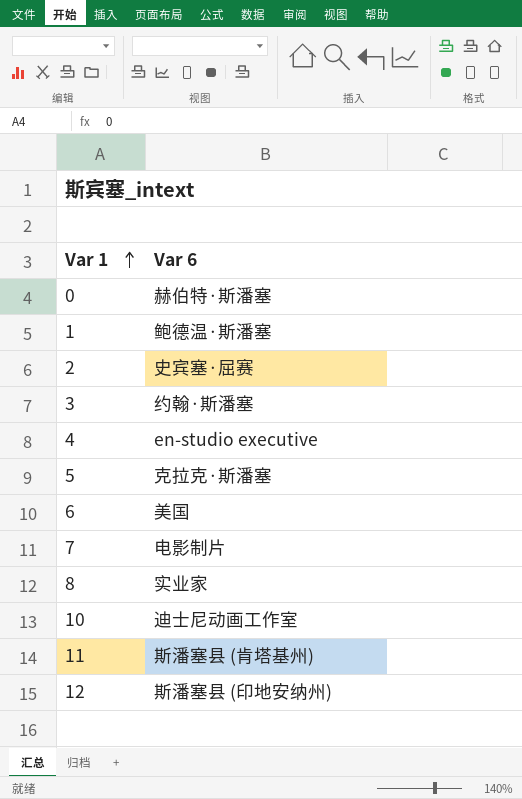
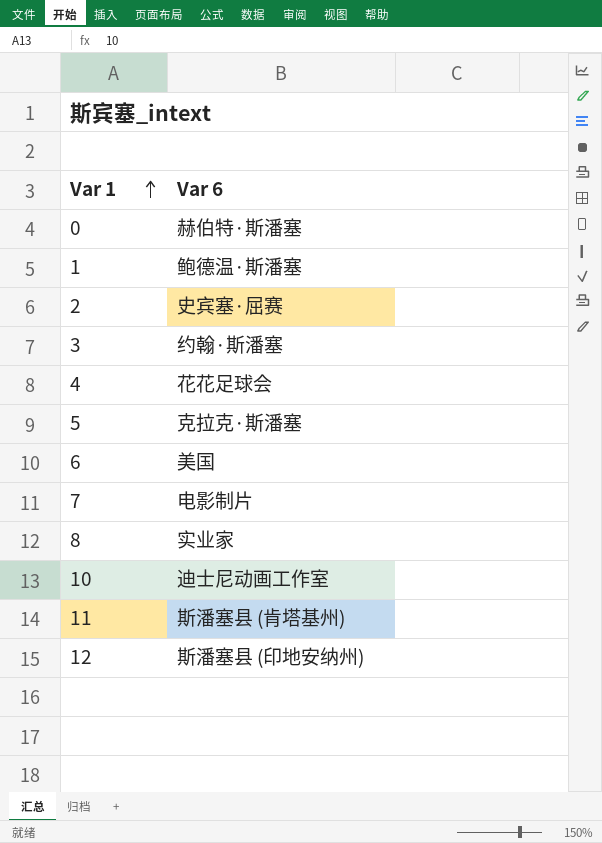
4 | Var 6: en-studio executive -> 花花足球会

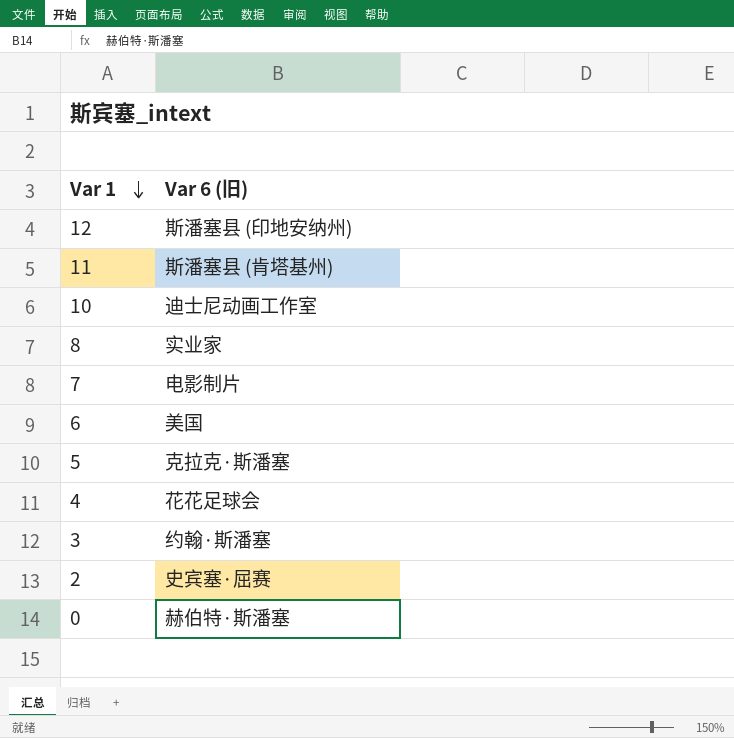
row order: Var 1 ascending -> Var 1 descending
column name: Var 6 -> Var 6 (旧)
row 1: 鲍德温·斯潘塞 -> none

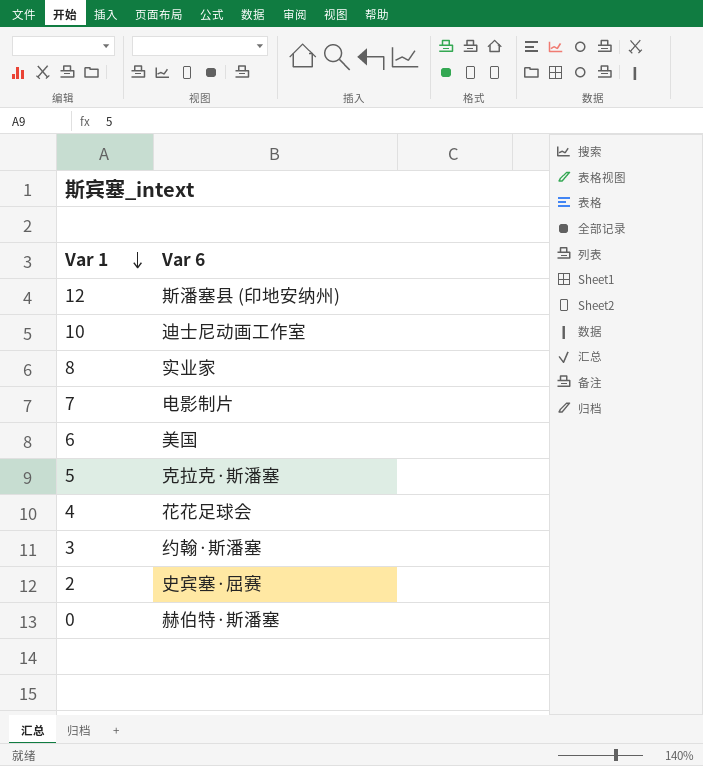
column name: Var 6 (旧) -> Var 6
row 11: 斯潘塞县 (肯塔基州) -> none

